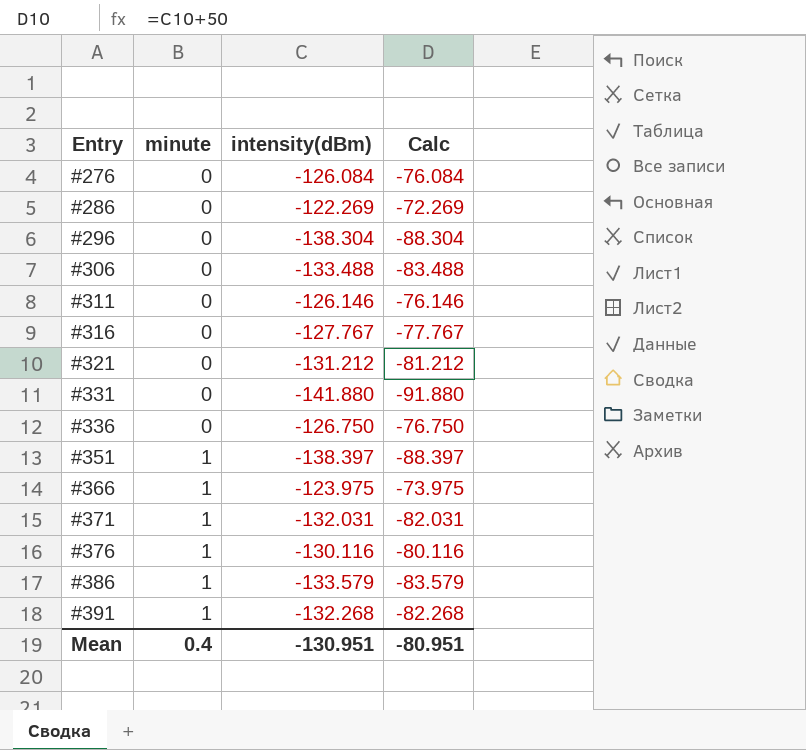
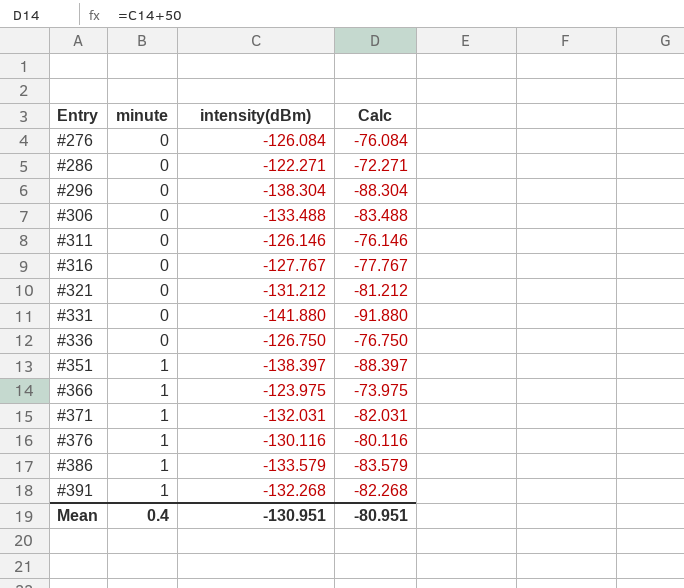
#286 | intensity(dBm): -122.269 -> -122.271
#286 | Calc: -72.269 -> -72.271

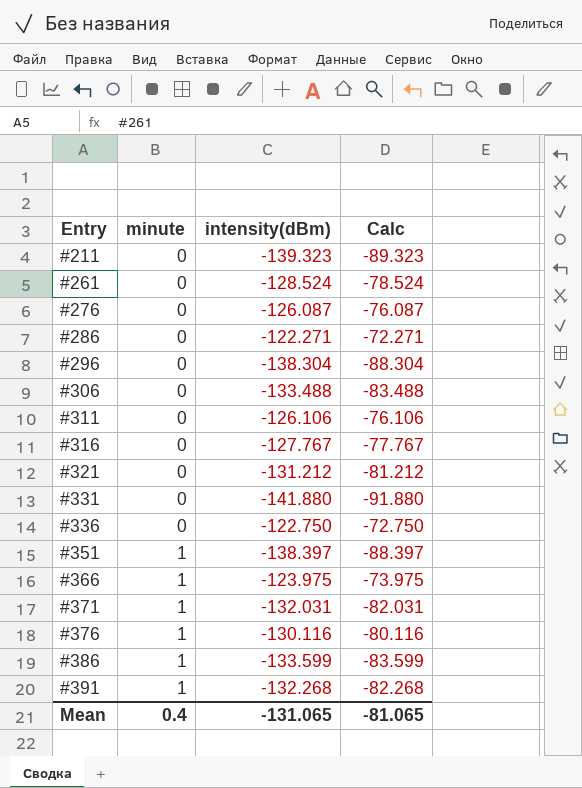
row #211: none -> 0 | -139.323 | -89.323
row #261: none -> 0 | -128.524 | -78.524
#276 | intensity(dBm): -126.084 -> -126.087
#276 | Calc: -76.084 -> -76.087
#311 | intensity(dBm): -126.146 -> -126.106
#311 | Calc: -76.146 -> -76.106
#336 | intensity(dBm): -126.750 -> -122.750
#336 | Calc: -76.750 -> -72.750
#386 | intensity(dBm): -133.579 -> -133.599
#386 | Calc: -83.579 -> -83.599
Mean | intensity(dBm): -130.951 -> -131.065
Mean | Calc: -80.951 -> -81.065

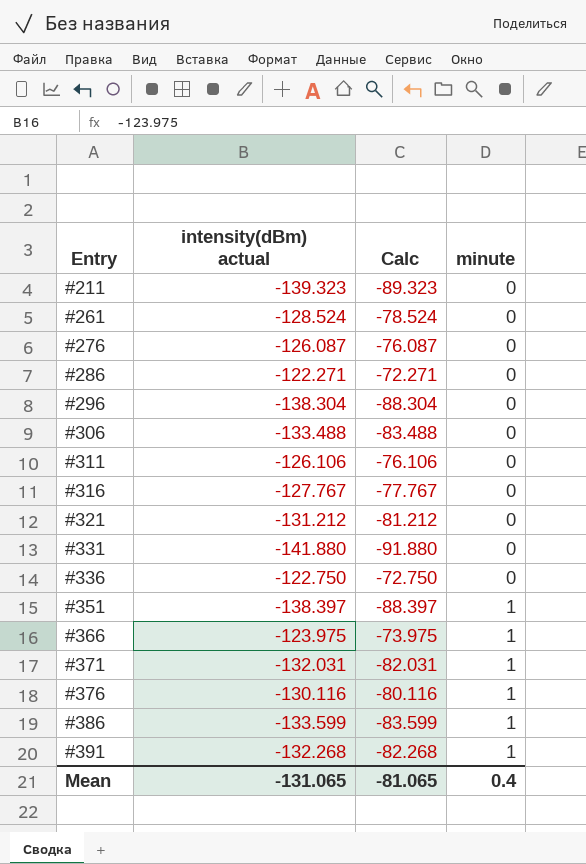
column name: intensity(dBm) -> intensity(dBm) actual
column minute | position: 2 -> 4

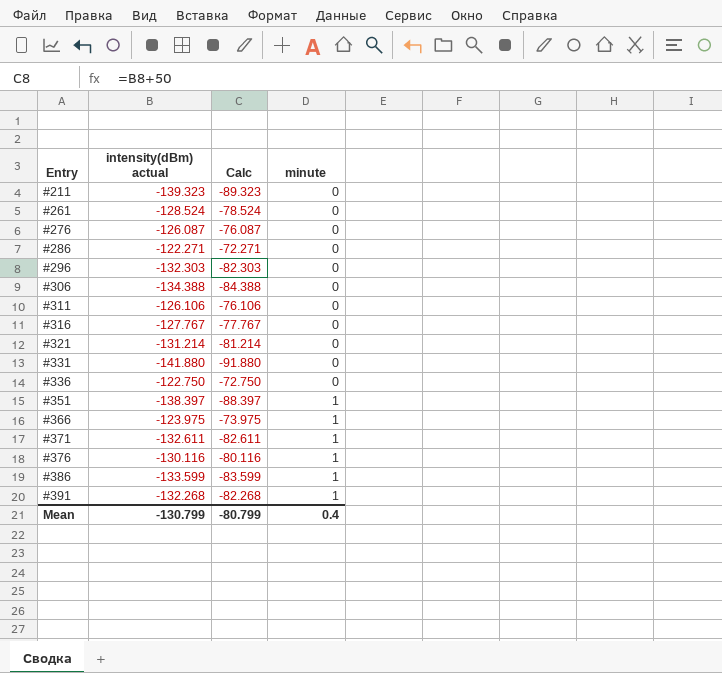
#296 | intensity(dBm) actual: -138.304 -> -132.303
#296 | Calc: -88.304 -> -82.303
#306 | intensity(dBm) actual: -133.488 -> -134.388
#306 | Calc: -83.488 -> -84.388
#321 | intensity(dBm) actual: -131.212 -> -131.214
#321 | Calc: -81.212 -> -81.214
#371 | intensity(dBm) actual: -132.031 -> -132.611
#371 | Calc: -82.031 -> -82.611
Mean | intensity(dBm) actual: -131.065 -> -130.799
Mean | Calc: -81.065 -> -80.799

